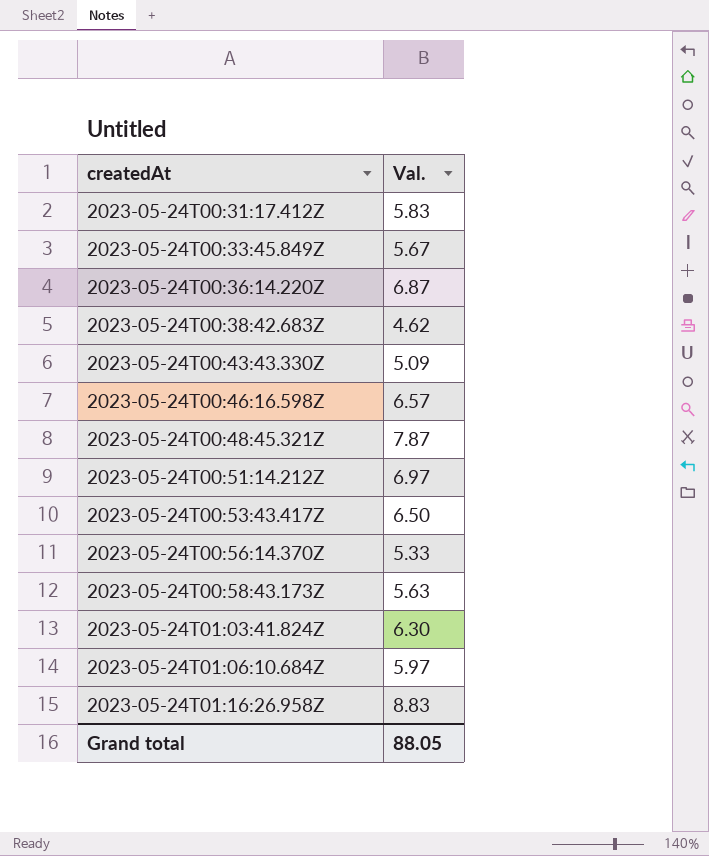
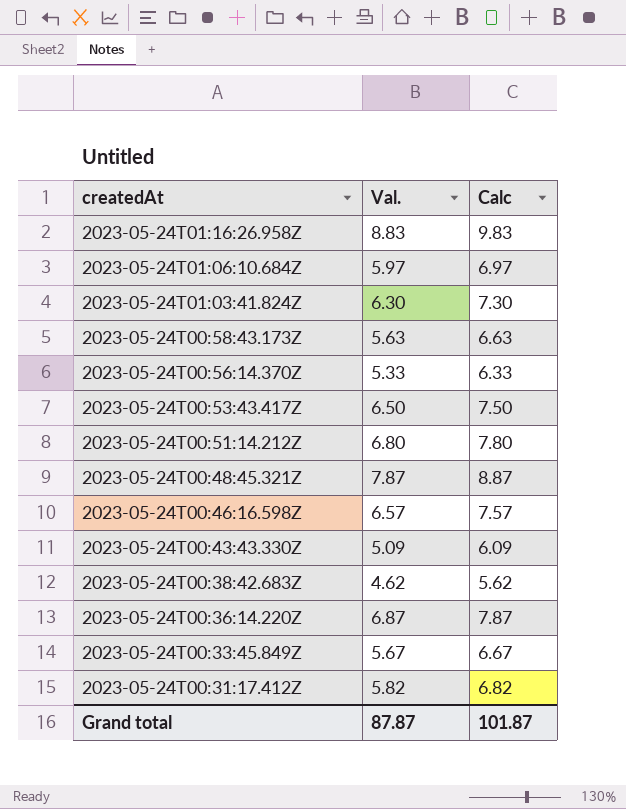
row order: createdAt ascending -> createdAt descending
column Calc | formula: none -> [Val.] + 1
2023-05-24T00:51:14.212Z | Val.: 6.97 -> 6.80
2023-05-24T00:31:17.412Z | Val.: 5.83 -> 5.82
Grand total | Val.: 88.05 -> 87.87

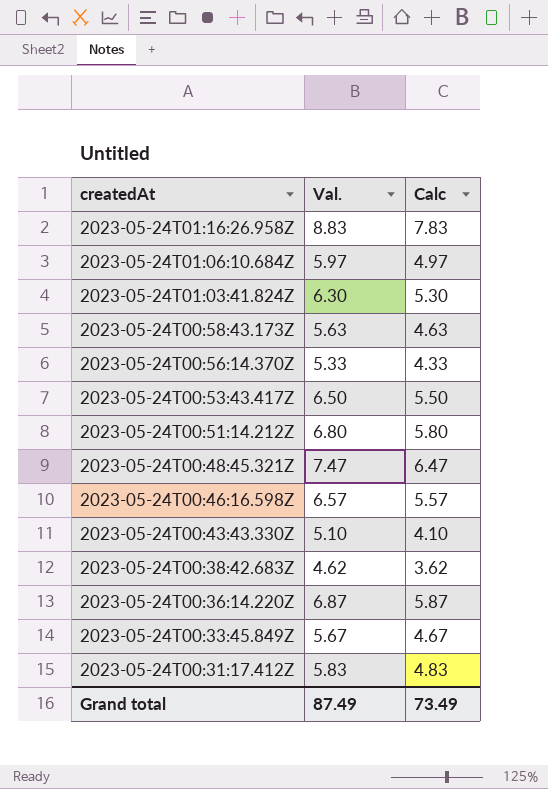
column Calc | formula: [Val.] + 1 -> [Val.] - 1
2023-05-24T00:48:45.321Z | Val.: 7.87 -> 7.47
2023-05-24T00:43:43.330Z | Val.: 5.09 -> 5.10
2023-05-24T00:31:17.412Z | Val.: 5.82 -> 5.83
Grand total | Val.: 87.87 -> 87.49
Grand total | Calc: 101.87 -> 73.49

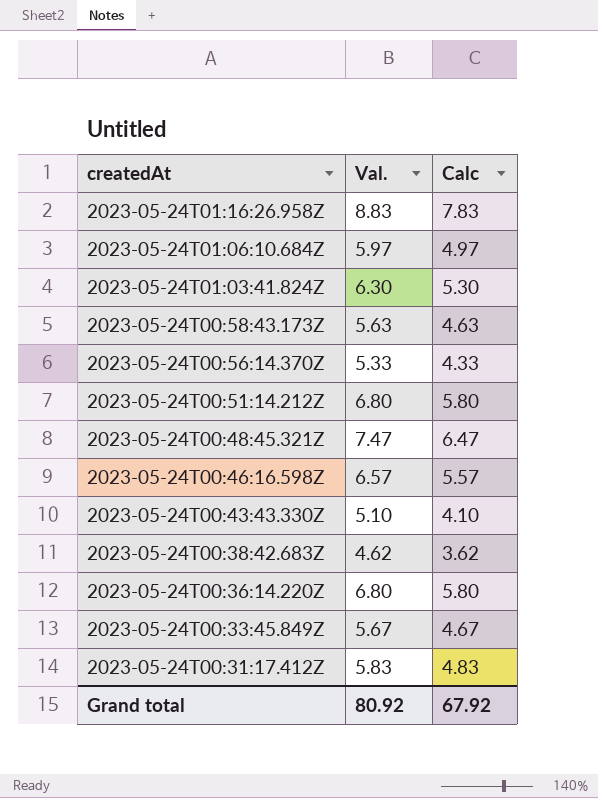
row 2023-05-24T00:53:43.417Z: 6.50 | 5.50 -> none
2023-05-24T00:36:14.220Z | Val.: 6.87 -> 6.80
2023-05-24T00:36:14.220Z | Calc: 5.87 -> 5.80
Grand total | Val.: 87.49 -> 80.92
Grand total | Calc: 73.49 -> 67.92

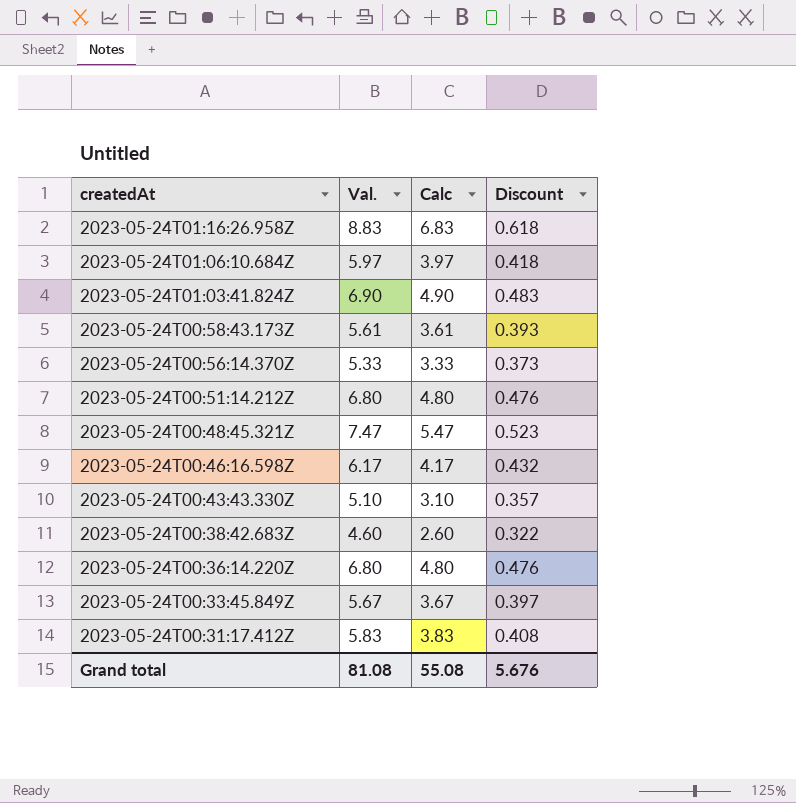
column Calc | formula: [Val.] - 1 -> [Val.] - 2
column Discount | formula: none -> [Val.] * 0.07
2023-05-24T01:03:41.824Z | Val.: 6.30 -> 6.90
2023-05-24T00:58:43.173Z | Val.: 5.63 -> 5.61
2023-05-24T00:46:16.598Z | Val.: 6.57 -> 6.17
2023-05-24T00:38:42.683Z | Val.: 4.62 -> 4.60
Grand total | Val.: 80.92 -> 81.08
Grand total | Calc: 67.92 -> 55.08

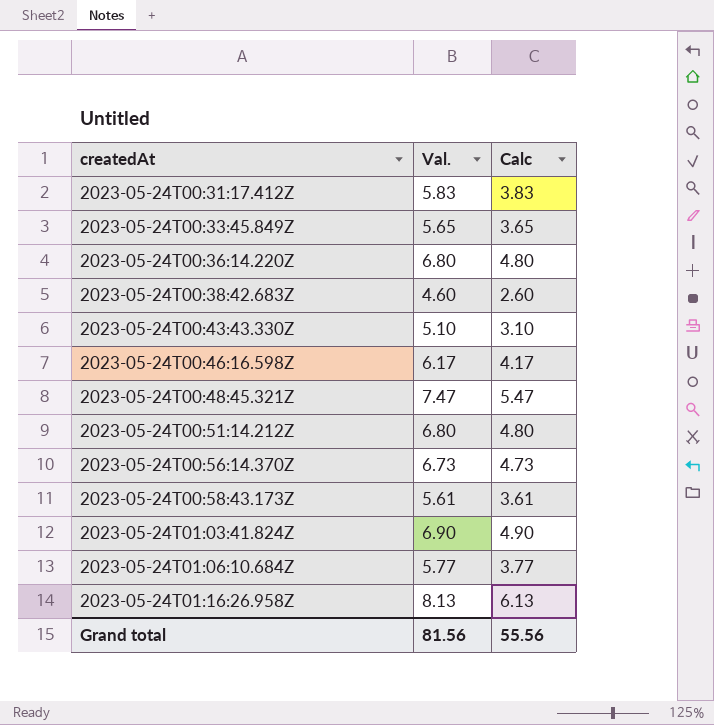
row order: createdAt descending -> createdAt ascending
column Discount | formula: [Val.] * 0.07 -> none
2023-05-24T00:33:45.849Z | Val.: 5.67 -> 5.65
2023-05-24T00:33:45.849Z | Calc: 3.67 -> 3.65
2023-05-24T00:56:14.370Z | Val.: 5.33 -> 6.73
2023-05-24T00:56:14.370Z | Calc: 3.33 -> 4.73
2023-05-24T01:06:10.684Z | Val.: 5.97 -> 5.77
2023-05-24T01:06:10.684Z | Calc: 3.97 -> 3.77
2023-05-24T01:16:26.958Z | Val.: 8.83 -> 8.13
2023-05-24T01:16:26.958Z | Calc: 6.83 -> 6.13
Grand total | Val.: 81.08 -> 81.56
Grand total | Calc: 55.08 -> 55.56

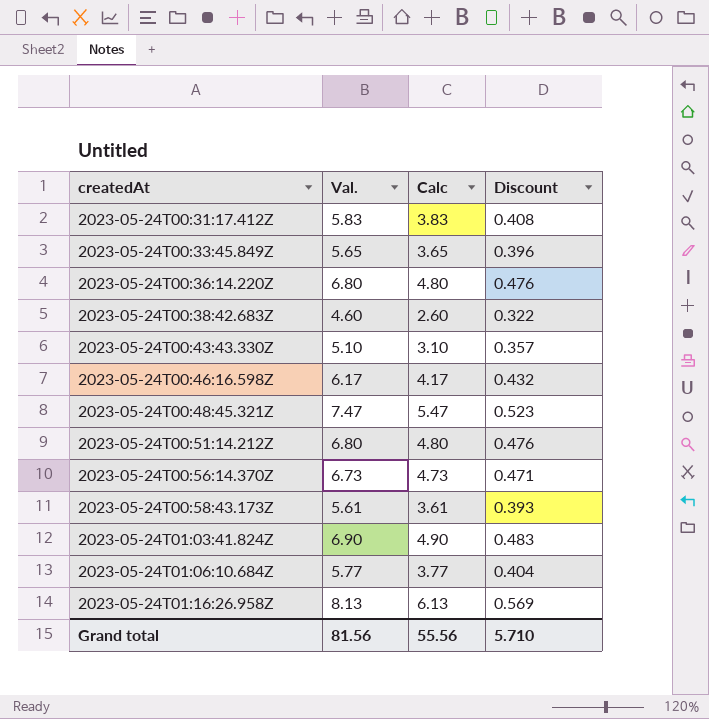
column Discount | formula: none -> [Val.] * 0.07

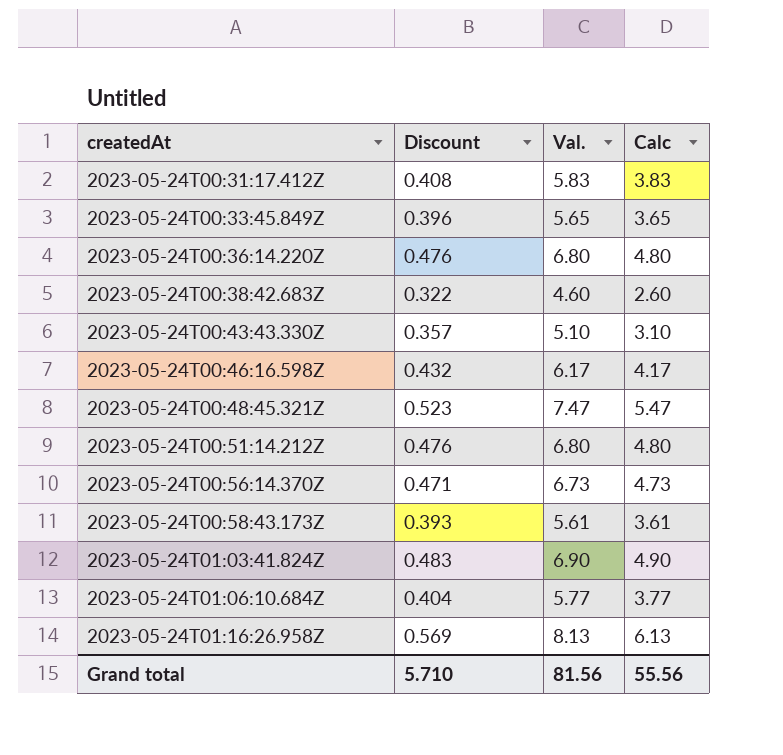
column Discount | position: 4 -> 2

